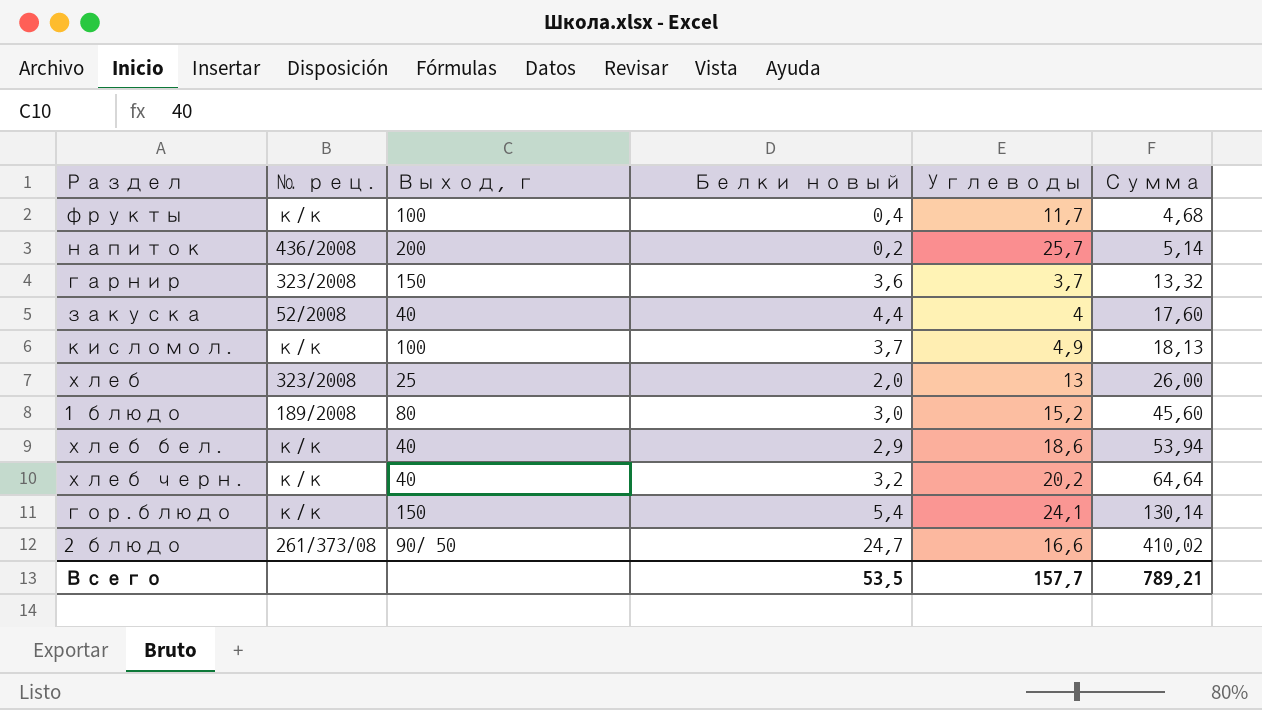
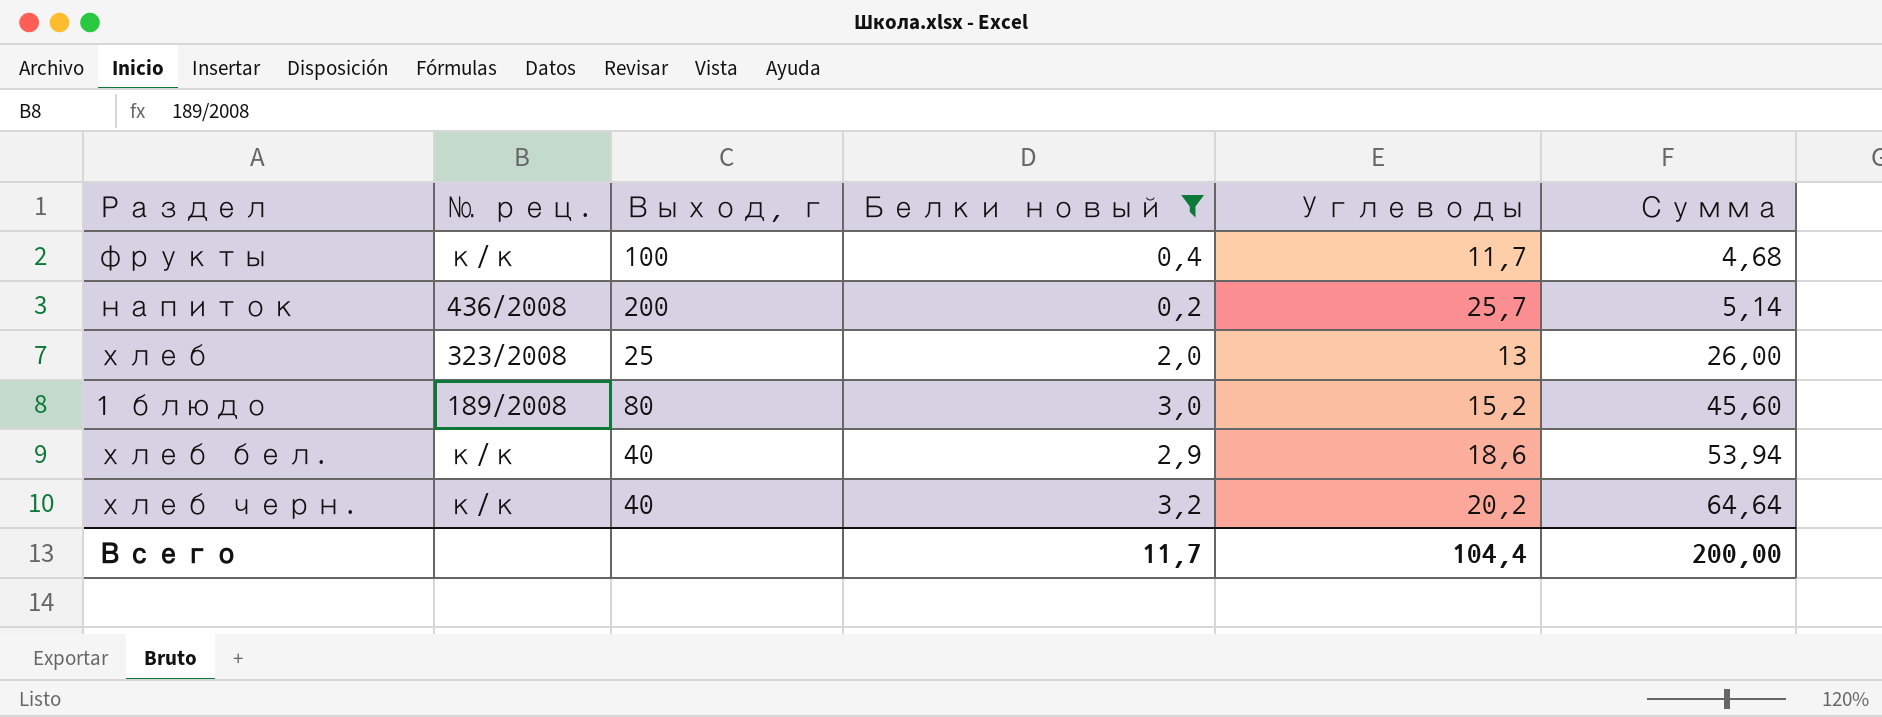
filter: none -> Белки новый <= 3,2
Всего | Белки новый: 53,5 -> 11,7
Всего | Углеводы: 157,7 -> 104,4
Всего | Сумма: 789,21 -> 200,00

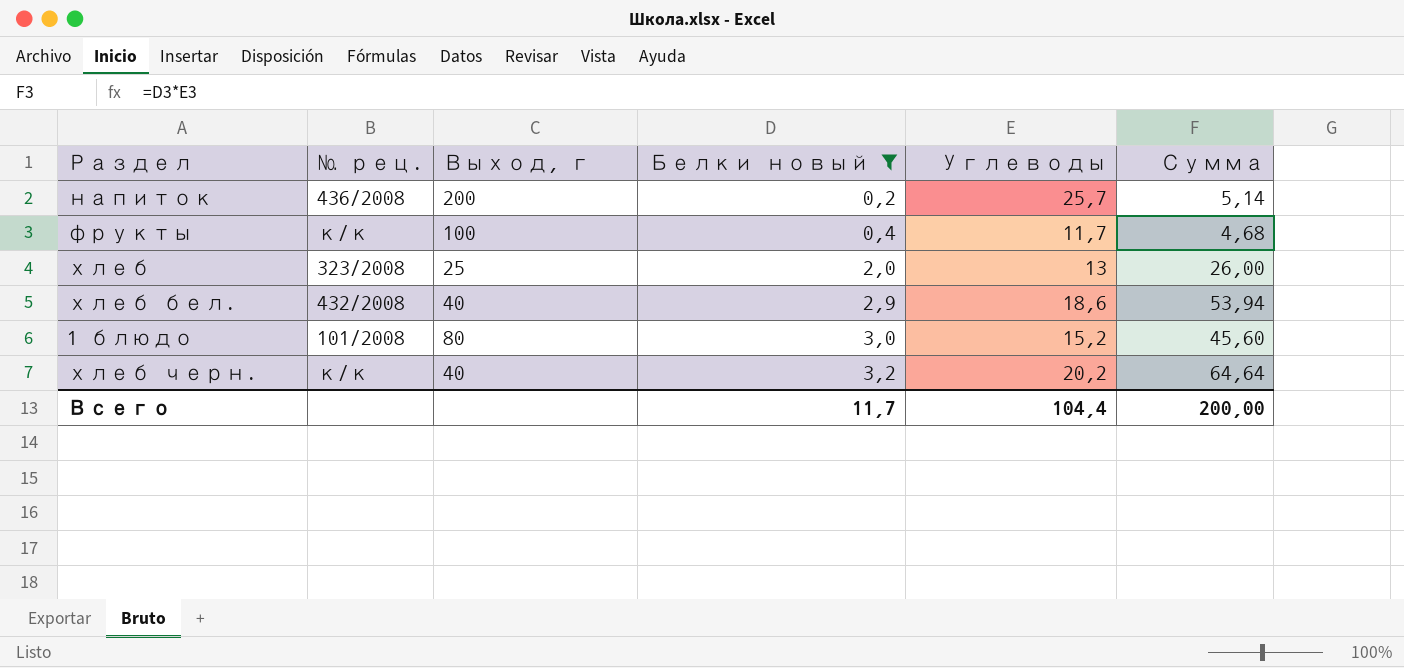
row order: Сумма ascending -> Белки новый ascending
хлеб бел. | № рец.: к/к -> 432/2008
1 блюдо | № рец.: 189/2008 -> 101/2008

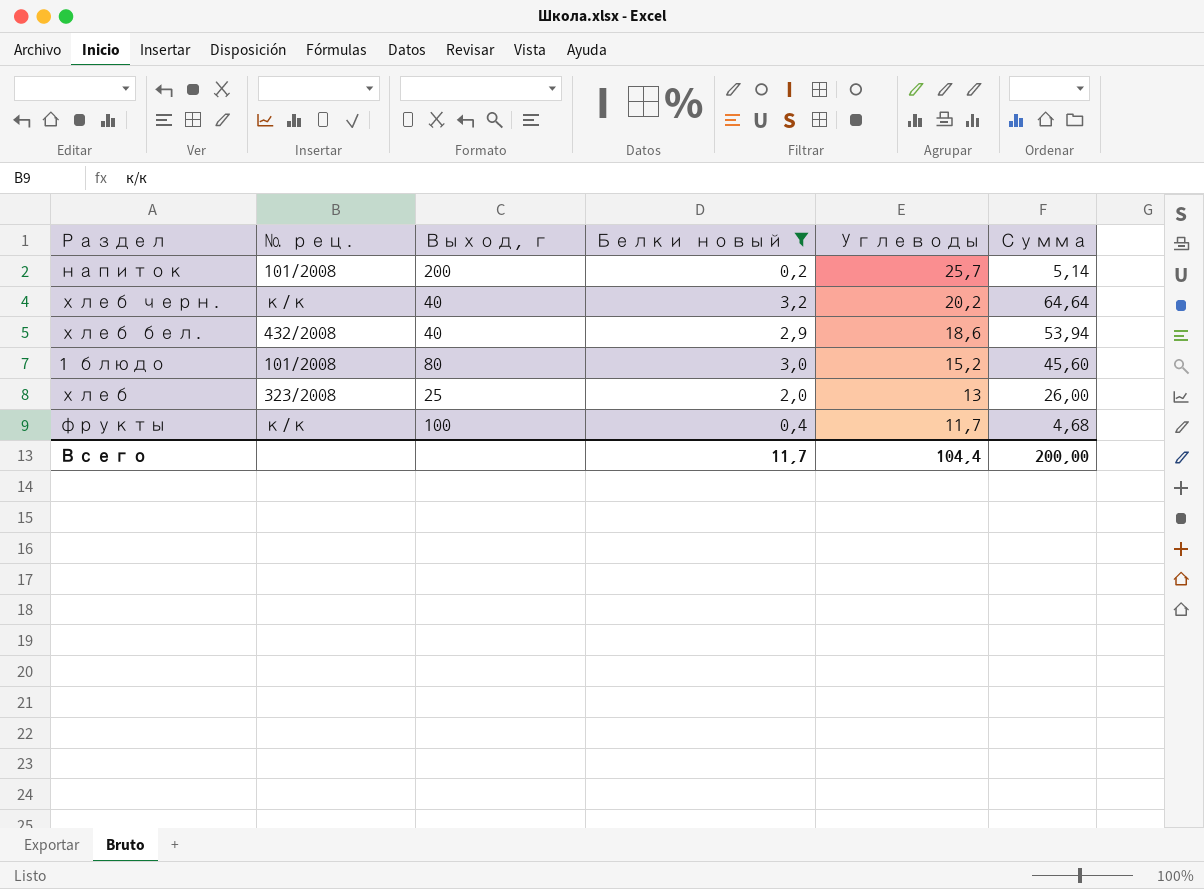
row order: Белки новый ascending -> Углеводы descending
напиток | № рец.: 436/2008 -> 101/2008

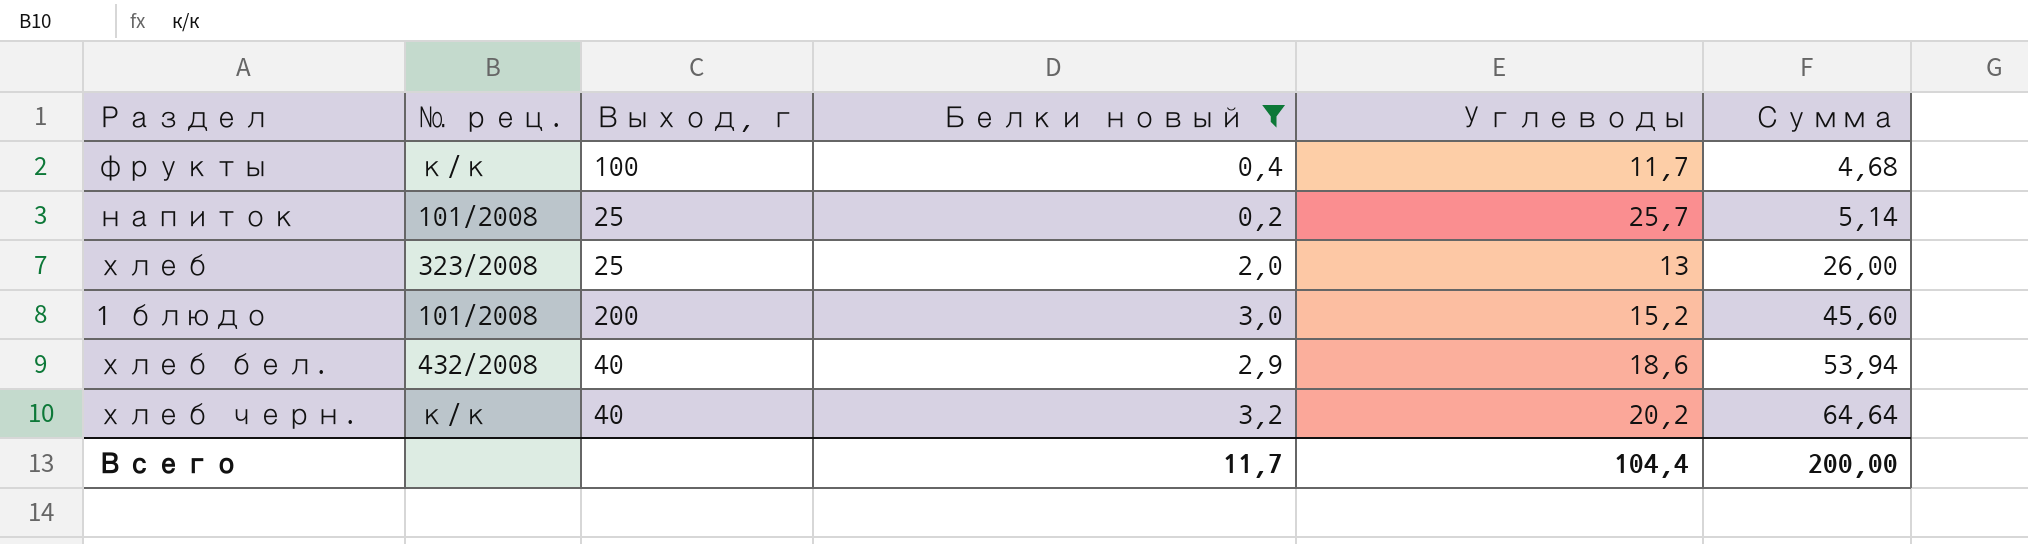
row order: Углеводы descending -> Сумма ascending
напиток | Выход, г: 200 -> 25
1 блюдо | Выход, г: 80 -> 200

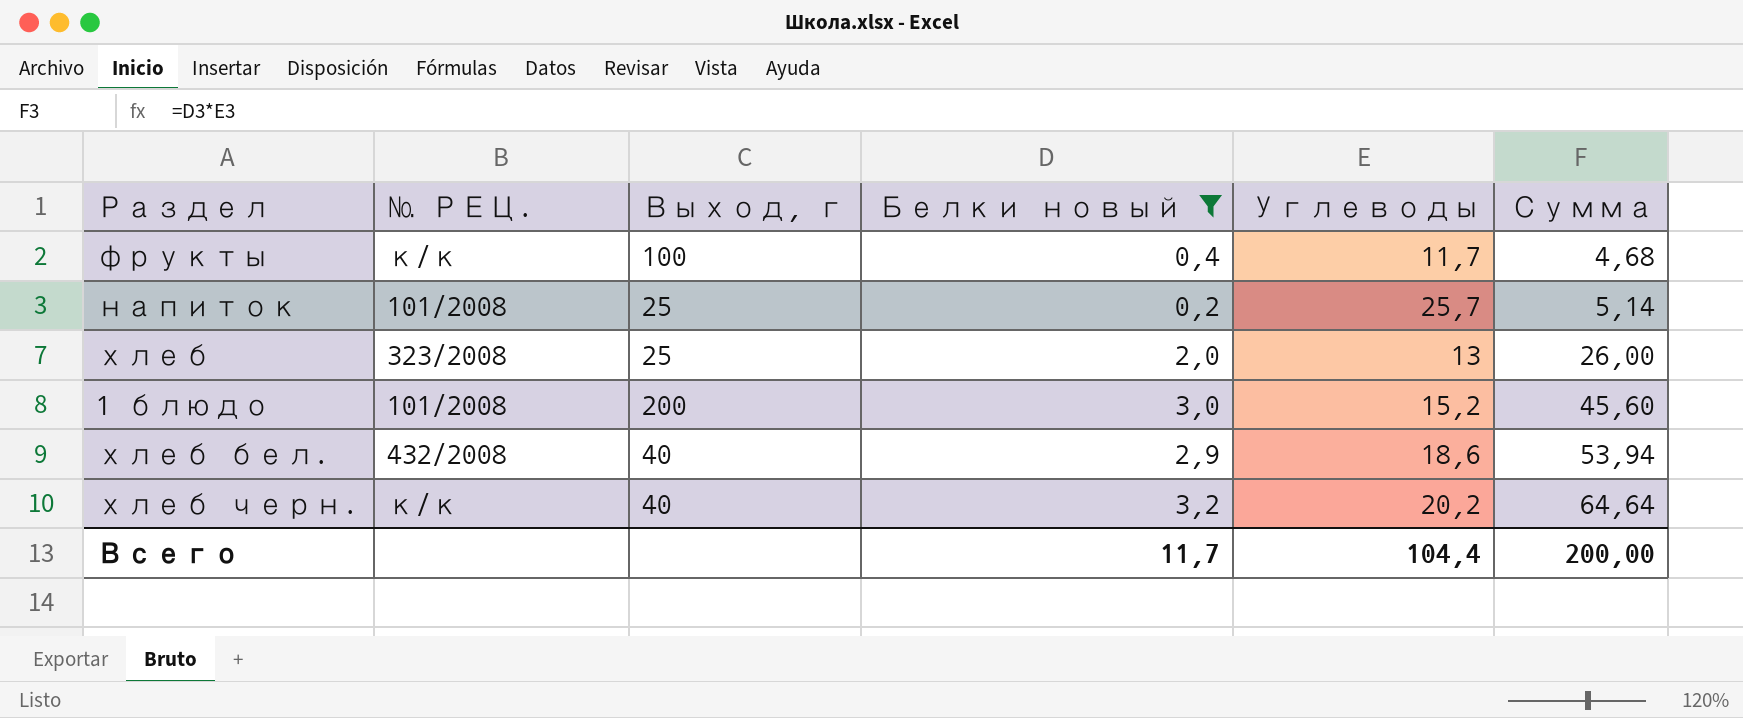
column name: № рец. -> № РЕЦ.

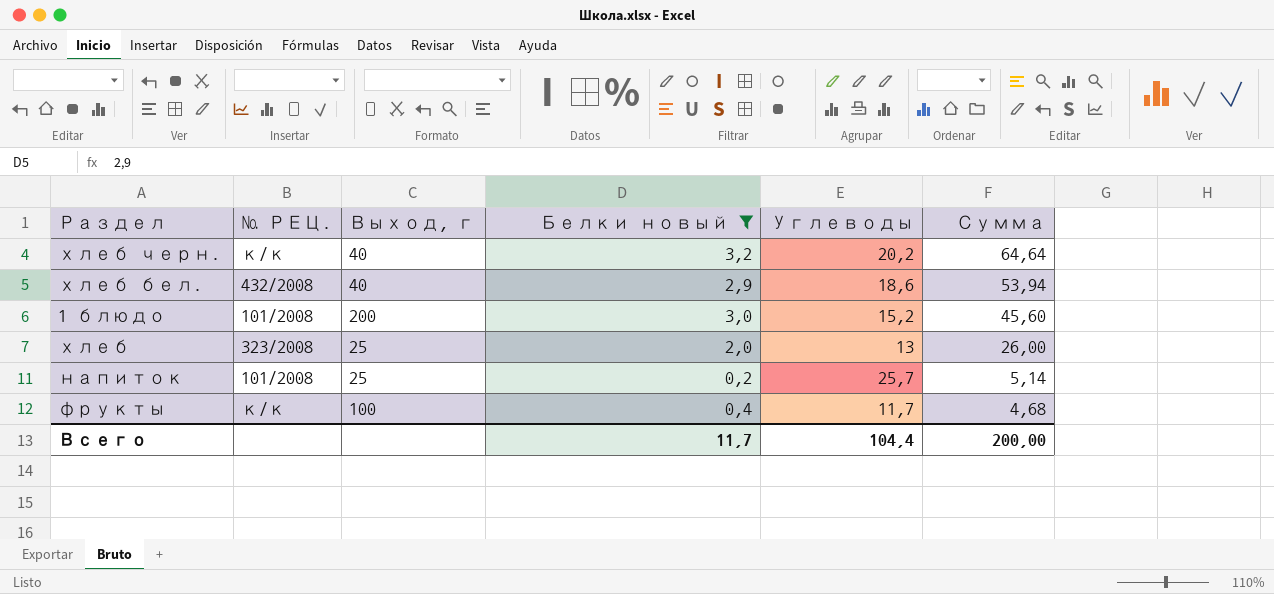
row order: Сумма ascending -> Сумма descending

